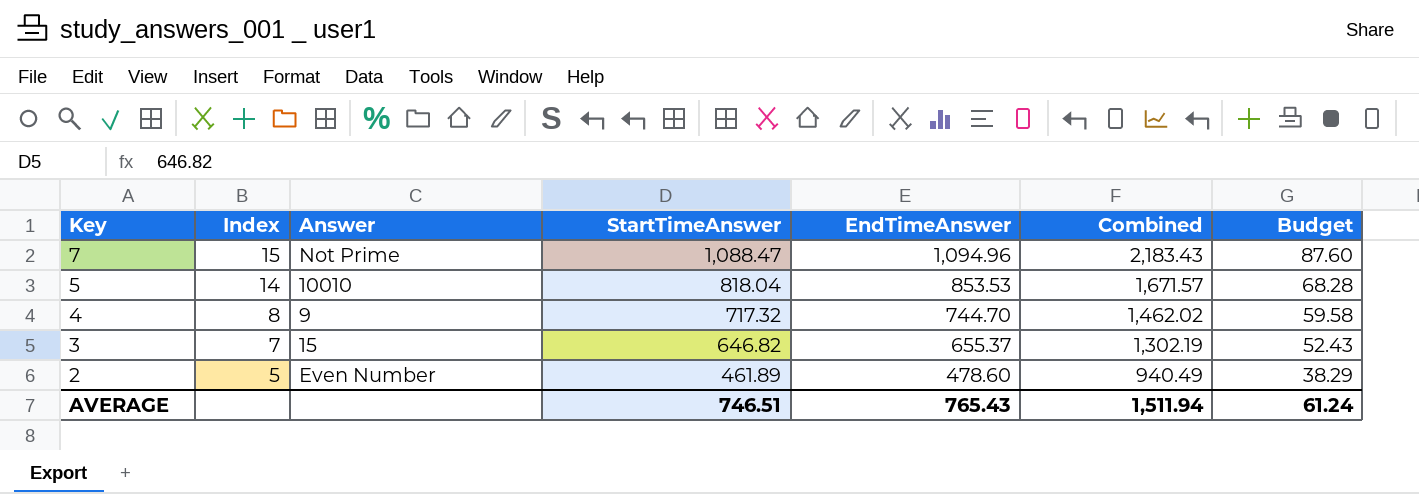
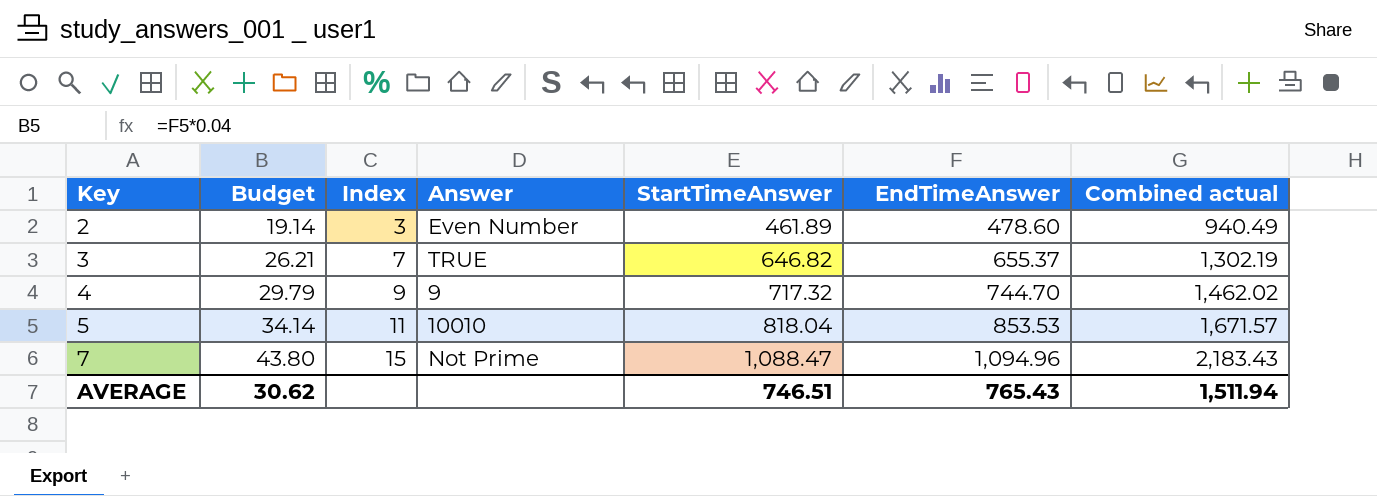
row order: Key descending -> Key ascending
column Budget | formula: [EndTimeAnswer] * 0.08 -> [EndTimeAnswer] * 0.04
column Budget | position: 7 -> 2
column name: Combined -> Combined actual
2 | Index: 5 -> 3
3 | Answer: 15 -> TRUE
4 | Index: 8 -> 9
5 | Index: 14 -> 11
AVERAGE | Budget: 61.24 -> 30.62

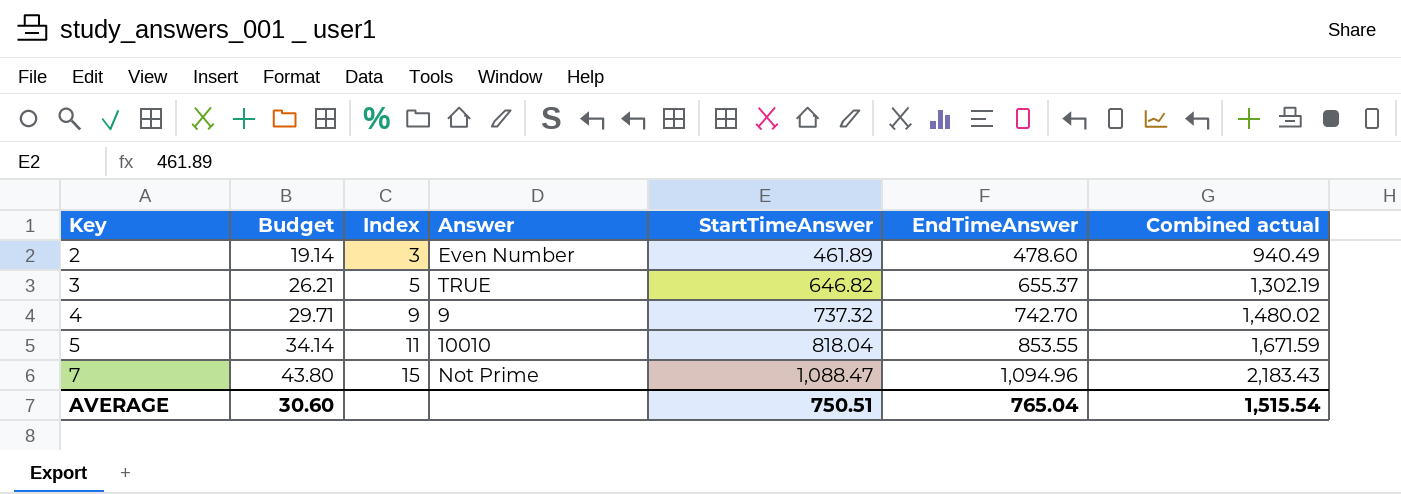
3 | Index: 7 -> 5
4 | Budget: 29.79 -> 29.71
4 | StartTimeAnswer: 717.32 -> 737.32
4 | EndTimeAnswer: 744.70 -> 742.70
4 | Combined actual: 1,462.02 -> 1,480.02
5 | EndTimeAnswer: 853.53 -> 853.55
5 | Combined actual: 1,671.57 -> 1,671.59
AVERAGE | Budget: 30.62 -> 30.60
AVERAGE | StartTimeAnswer: 746.51 -> 750.51
AVERAGE | EndTimeAnswer: 765.43 -> 765.04
AVERAGE | Combined actual: 1,511.94 -> 1,515.54

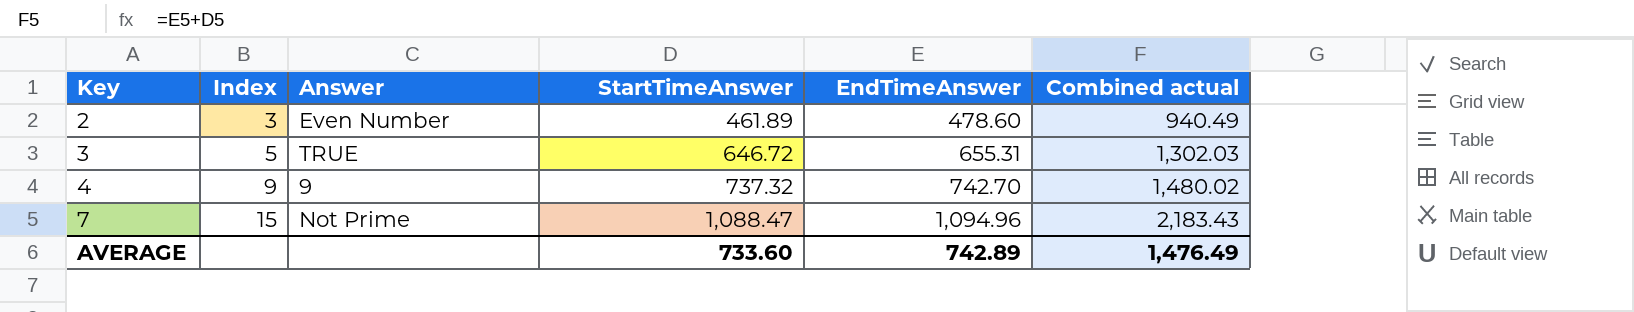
column Budget | formula: [EndTimeAnswer] * 0.04 -> none
row 5: 34.14 | 11 | 10010 | 818.04 | 853.55 | 1,671.59 -> none
3 | StartTimeAnswer: 646.82 -> 646.72
3 | EndTimeAnswer: 655.37 -> 655.31
3 | Combined actual: 1,302.19 -> 1,302.03
AVERAGE | StartTimeAnswer: 750.51 -> 733.60
AVERAGE | EndTimeAnswer: 765.04 -> 742.89
AVERAGE | Combined actual: 1,515.54 -> 1,476.49

